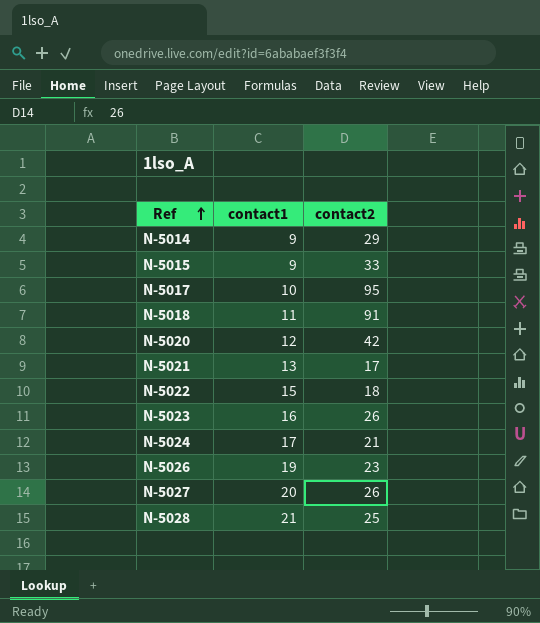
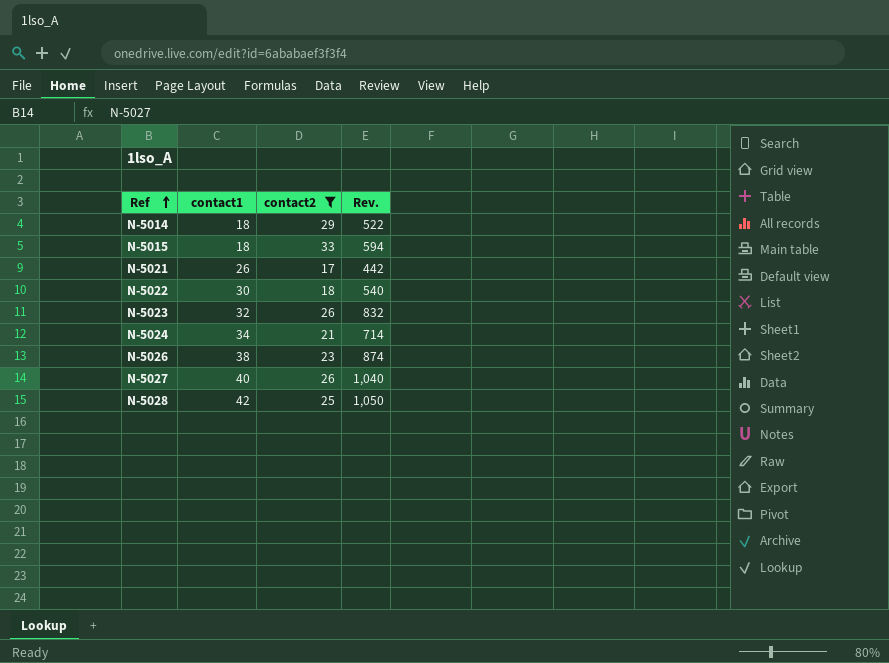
filter: none -> contact2 <= 33
column Rev. | formula: none -> [contact1] * [contact2]
N-5014 | contact1: 9 -> 18
N-5015 | contact1: 9 -> 18
N-5021 | contact1: 13 -> 26
N-5022 | contact1: 15 -> 30
N-5023 | contact1: 16 -> 32
N-5024 | contact1: 17 -> 34
N-5026 | contact1: 19 -> 38
N-5027 | contact1: 20 -> 40
N-5028 | contact1: 21 -> 42

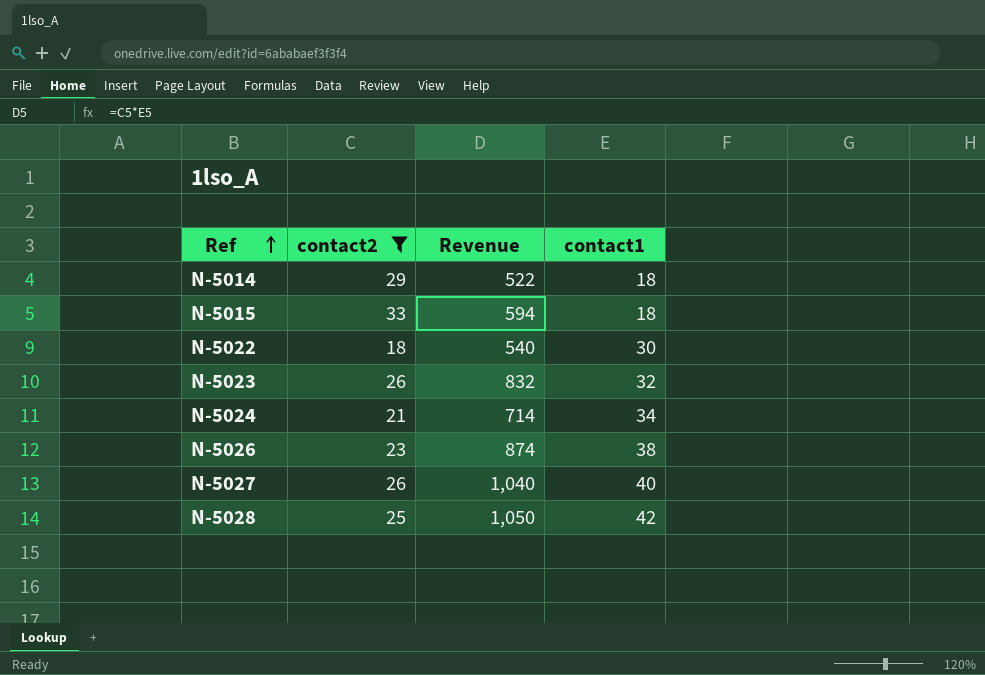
column name: Rev. -> Revenue
column contact1 | position: 2 -> 4
row N-5021: 26 | 17 | 442 -> none

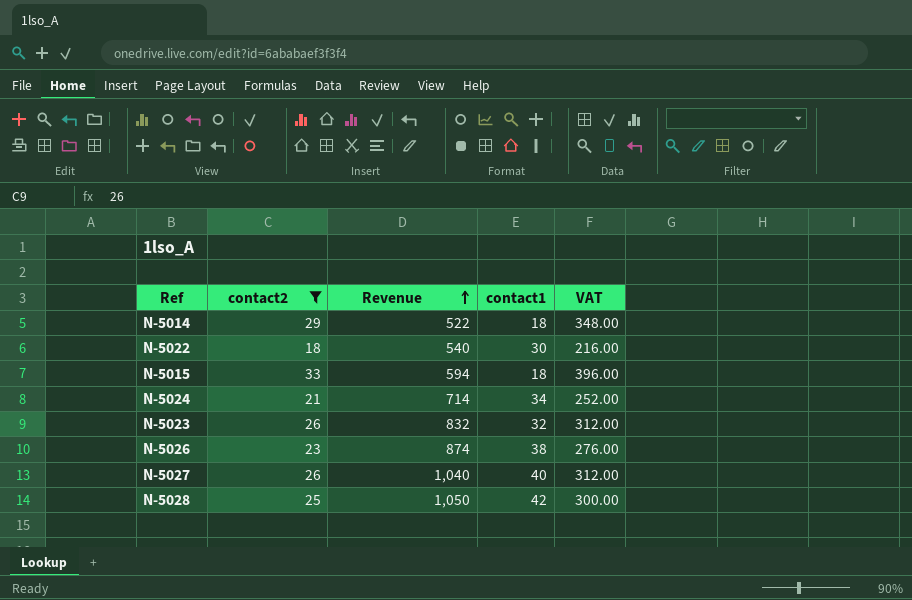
row order: Ref ascending -> Revenue ascending
column VAT | formula: none -> [contact2] * 12

